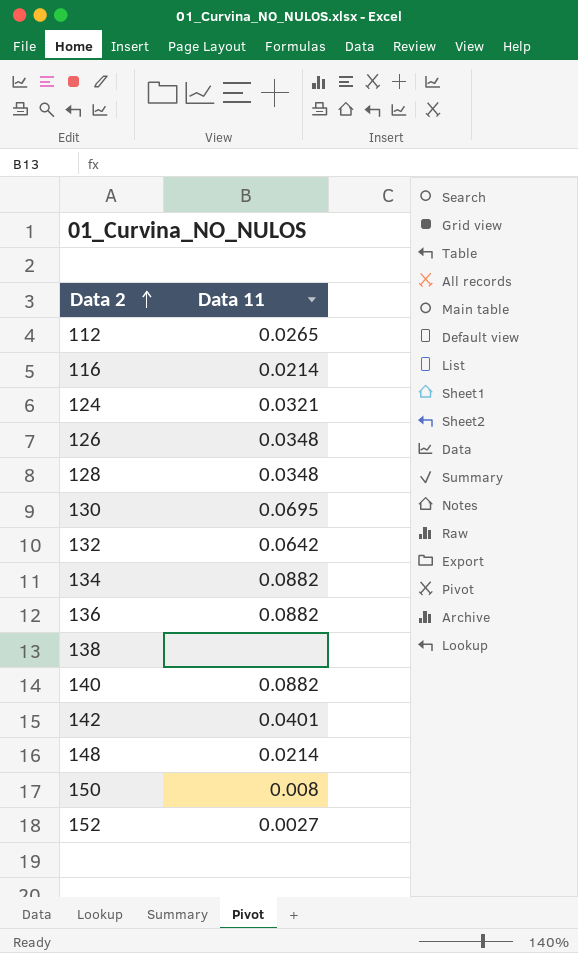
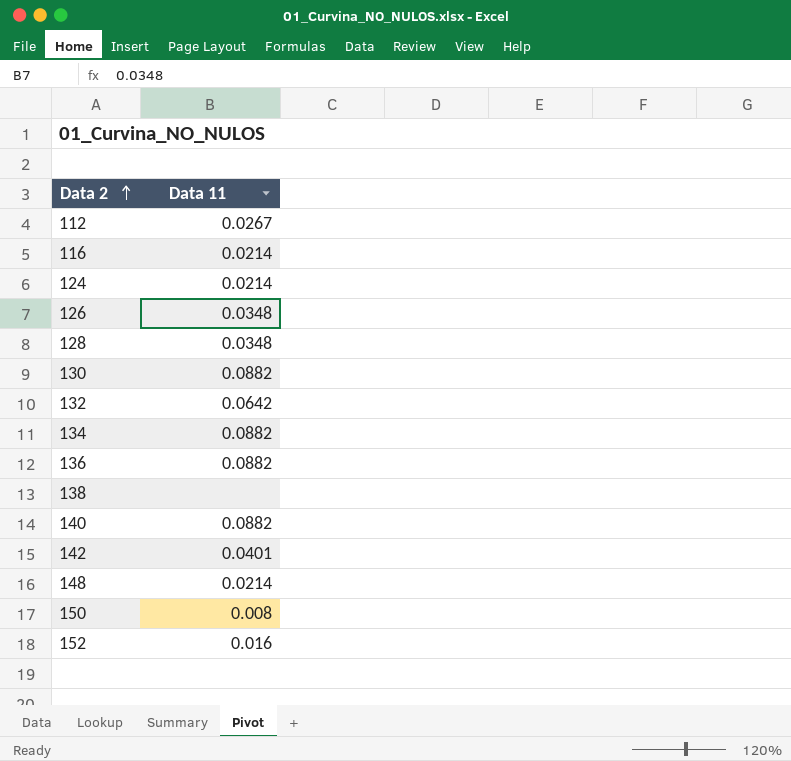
112 | Data 11: 0.0265 -> 0.0267
124 | Data 11: 0.0321 -> 0.0214
130 | Data 11: 0.0695 -> 0.0882
152 | Data 11: 0.0027 -> 0.016

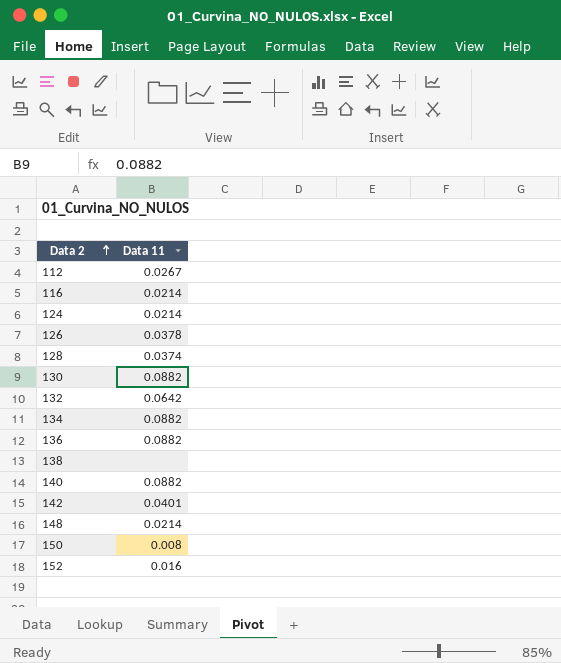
126 | Data 11: 0.0348 -> 0.0378
128 | Data 11: 0.0348 -> 0.0374

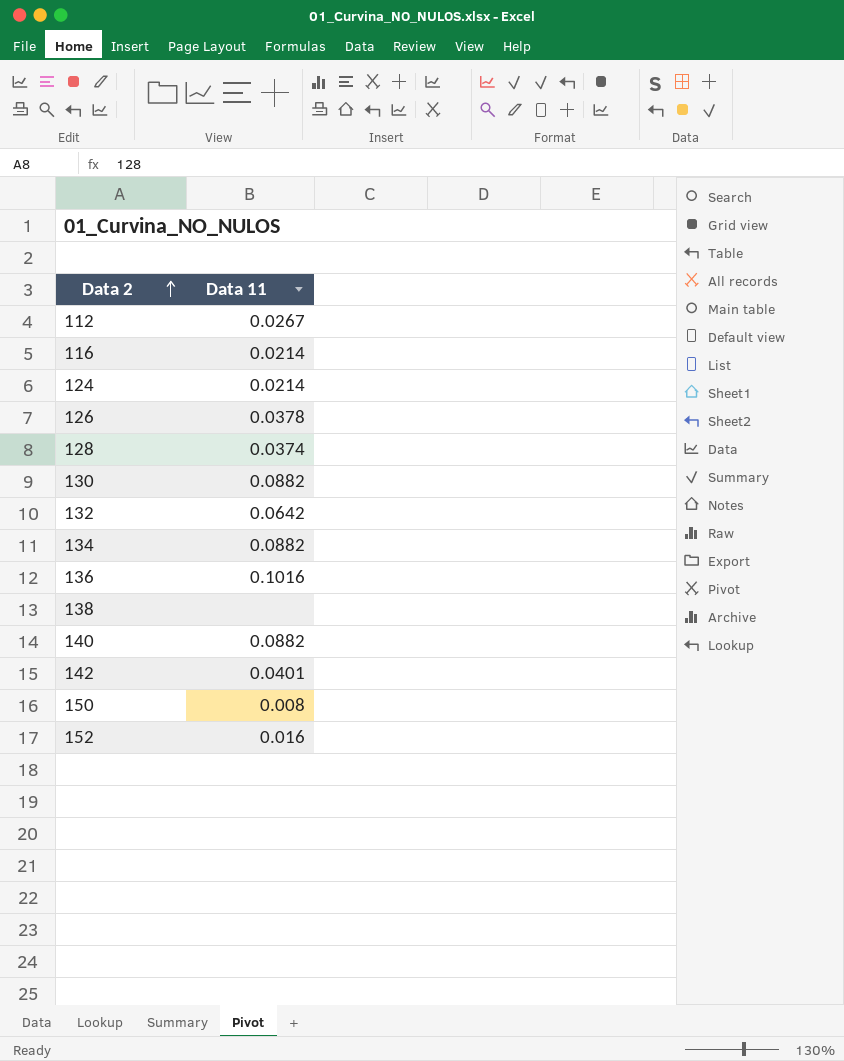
row 148: 0.0214 -> none
136 | Data 11: 0.0882 -> 0.1016

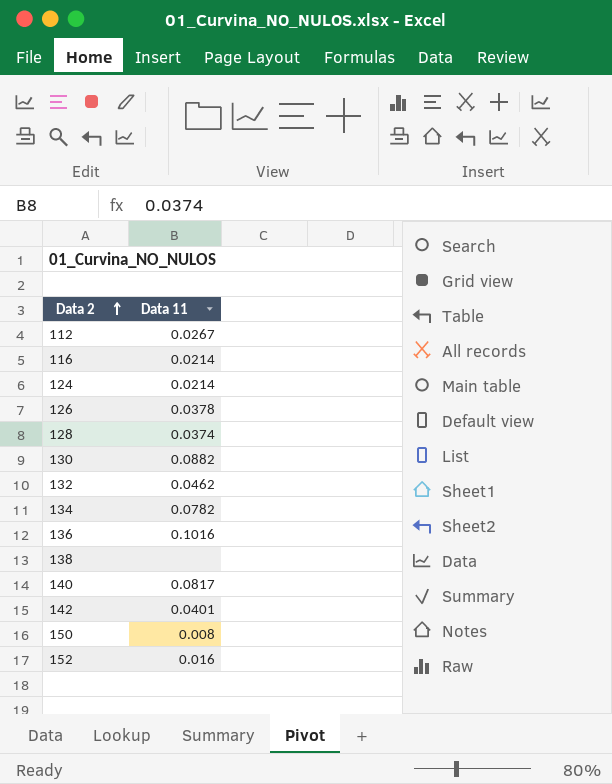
132 | Data 11: 0.0642 -> 0.0462
134 | Data 11: 0.0882 -> 0.0782
140 | Data 11: 0.0882 -> 0.0817

